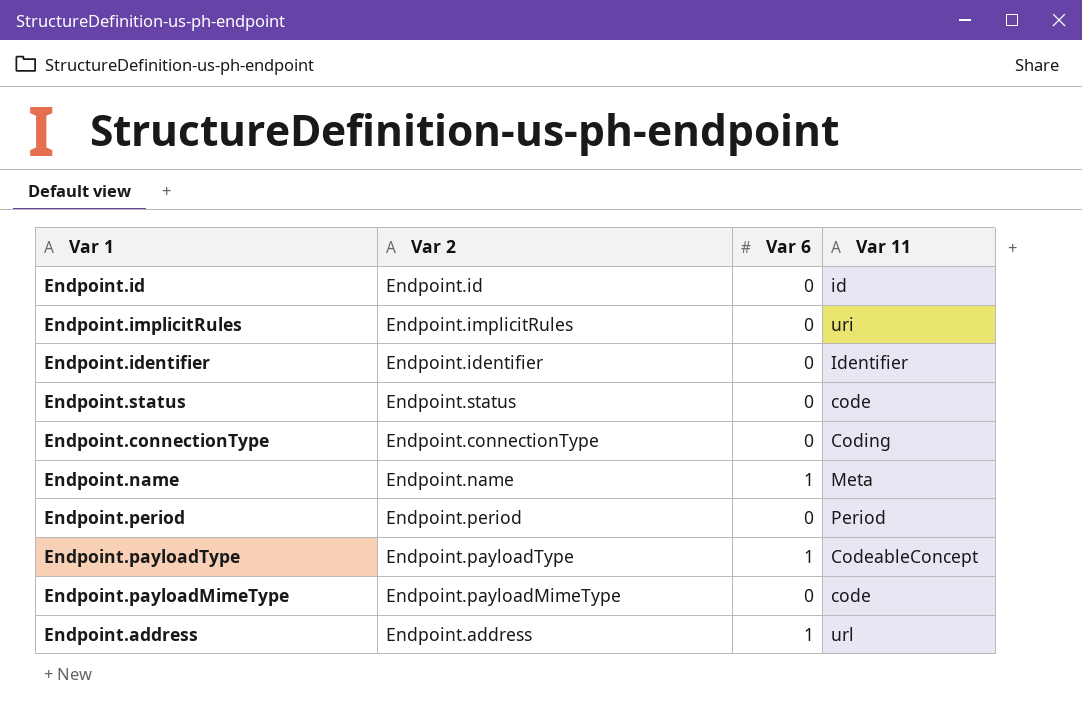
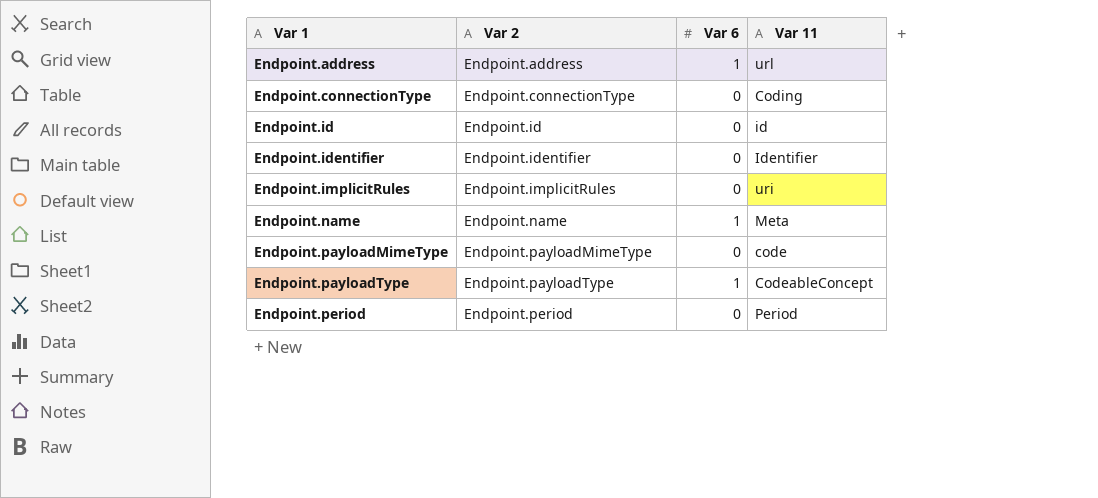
row order: none -> Var 1 ascending
row Endpoint.status: Endpoint.status | 0 | code -> none

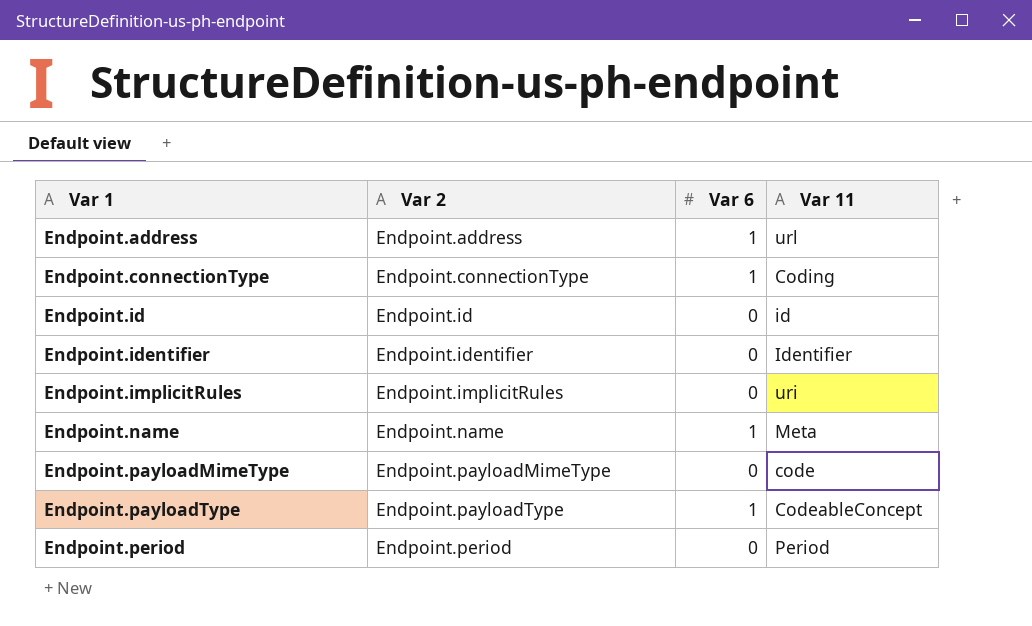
Endpoint.connectionType | Var 6: 0 -> 1

